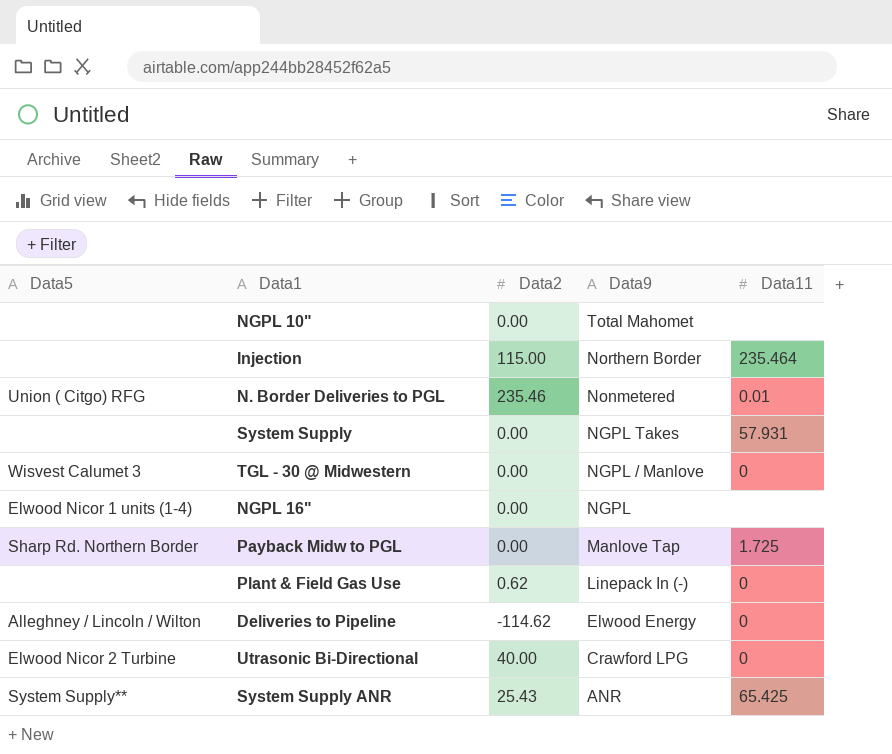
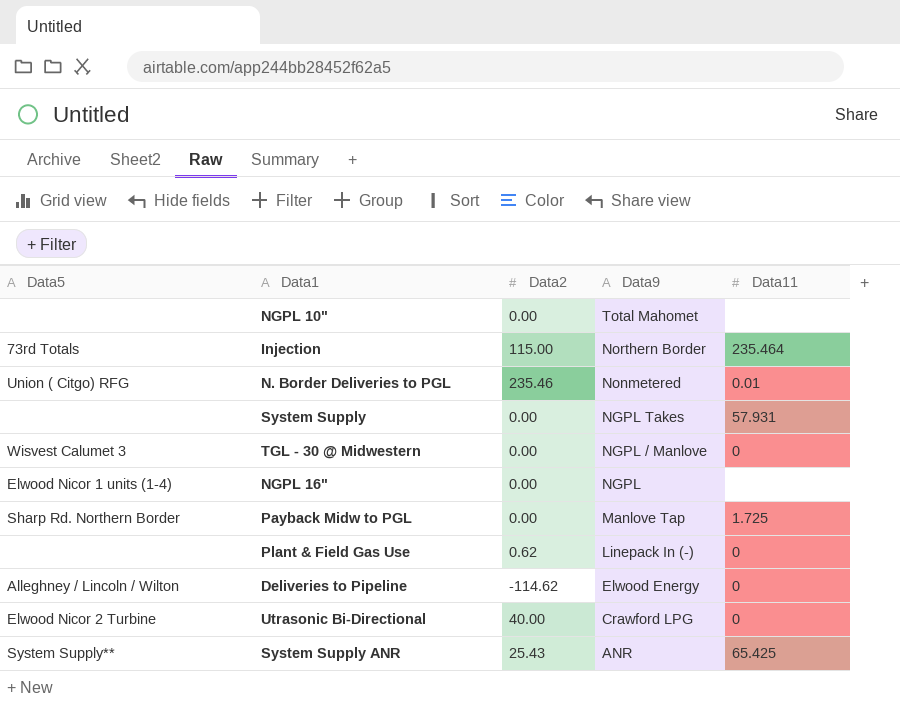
Injection | Data5: none -> 73rd Totals

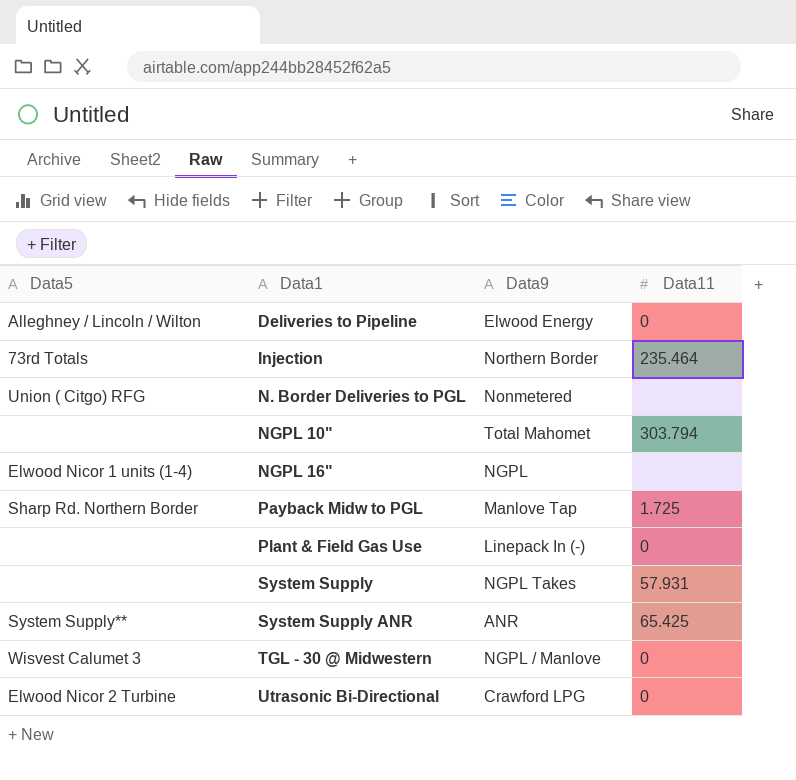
row order: Data9 descending -> Data1 ascending
column Data2 | position: 3 -> none
N. Border Deliveries to PGL | Data11: 0.01 -> none
NGPL 10" | Data11: none -> 303.794

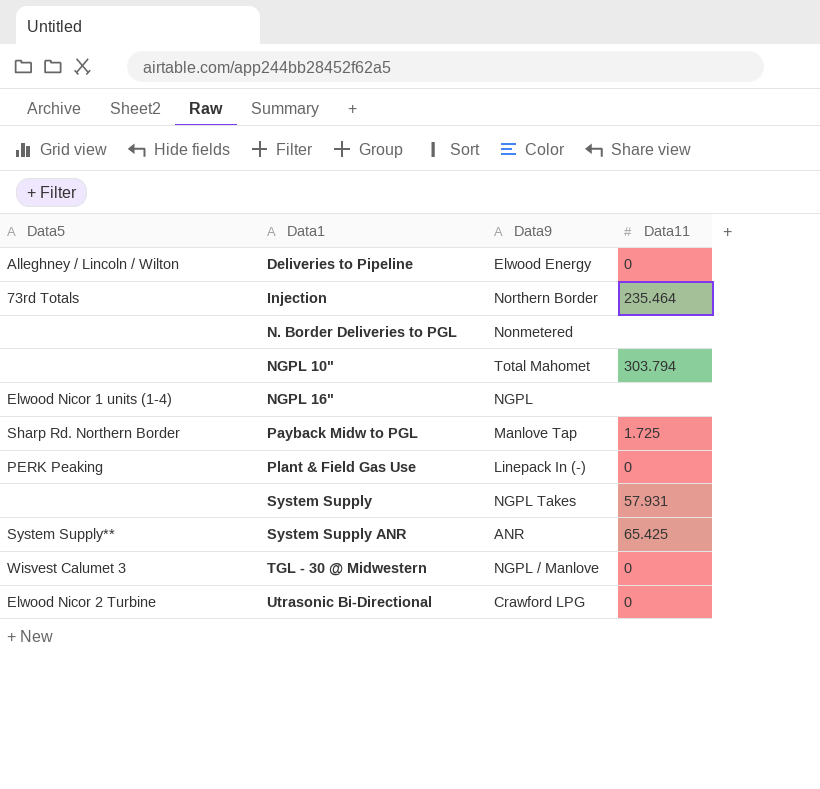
N. Border Deliveries to PGL | Data5: Union ( Citgo) RFG -> none
Plant & Field Gas Use | Data5: none -> PERK Peaking

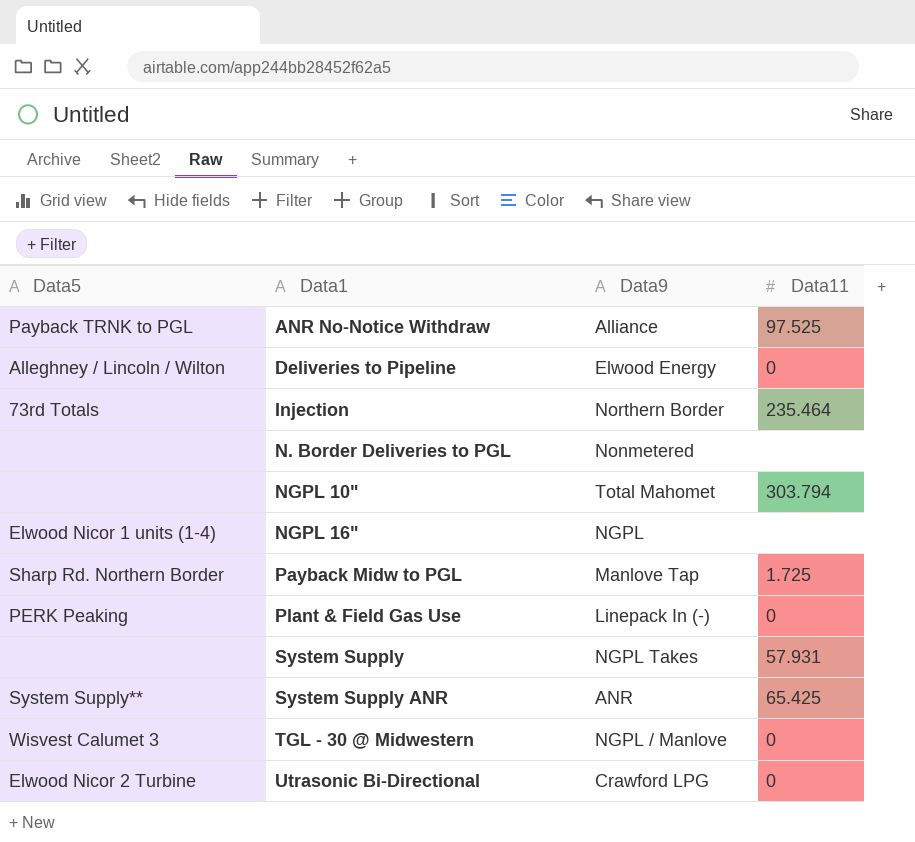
row ANR No-Notice Withdraw: none -> Payback TRNK to PGL | Alliance | 97.525

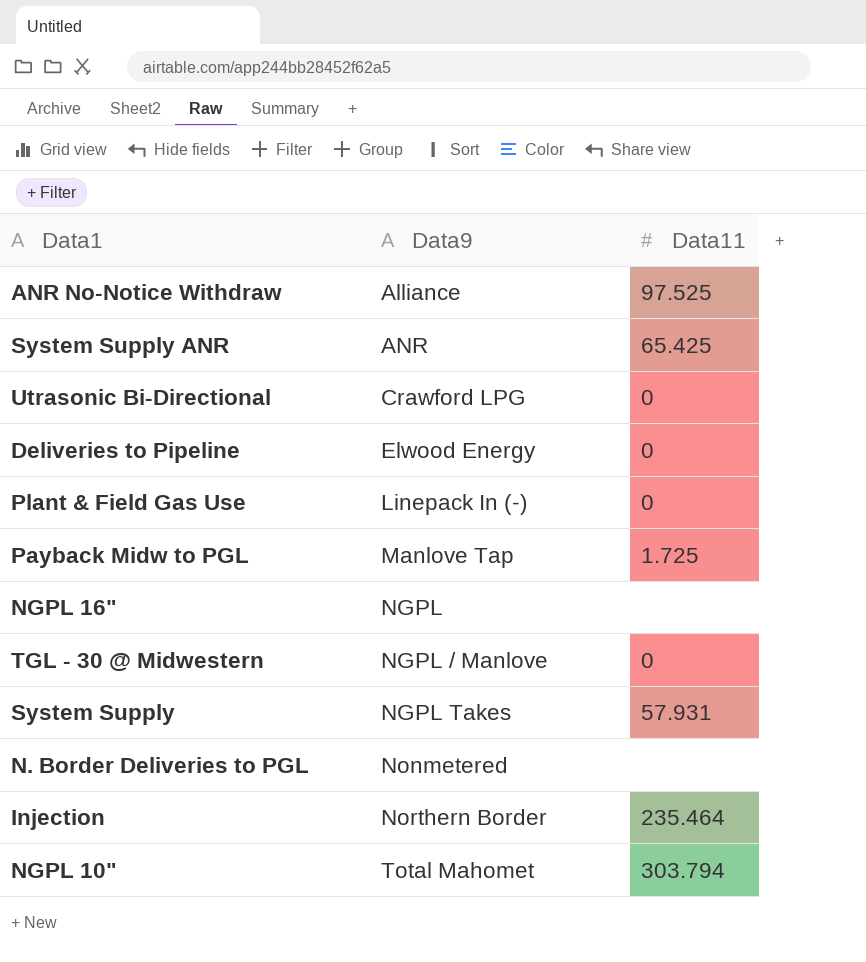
row order: Data1 ascending -> Data9 ascending
column Data5 | position: 1 -> none

